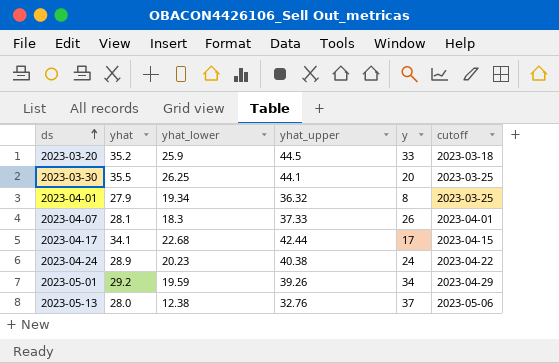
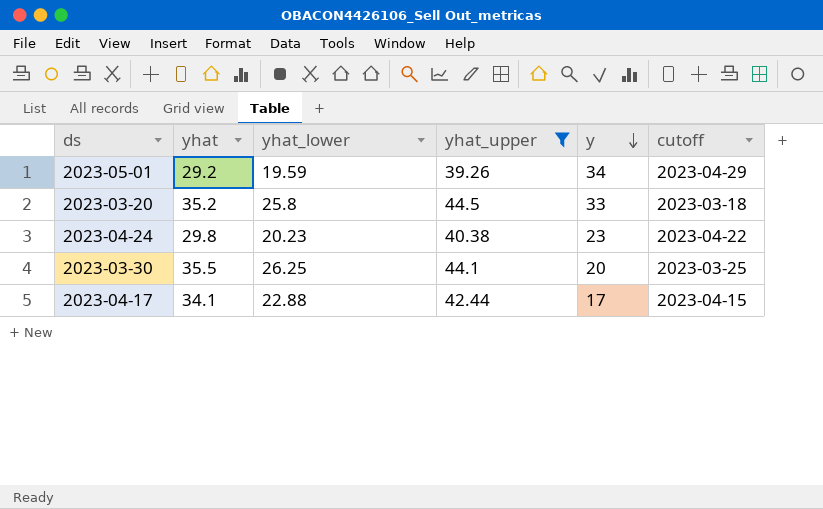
filter: none -> yhat_upper >= 39.26
row order: ds ascending -> y descending
2023-03-20 | yhat_lower: 25.9 -> 25.8
2023-04-24 | yhat: 28.9 -> 29.8
2023-04-24 | y: 24 -> 23
2023-04-17 | yhat_lower: 22.68 -> 22.88

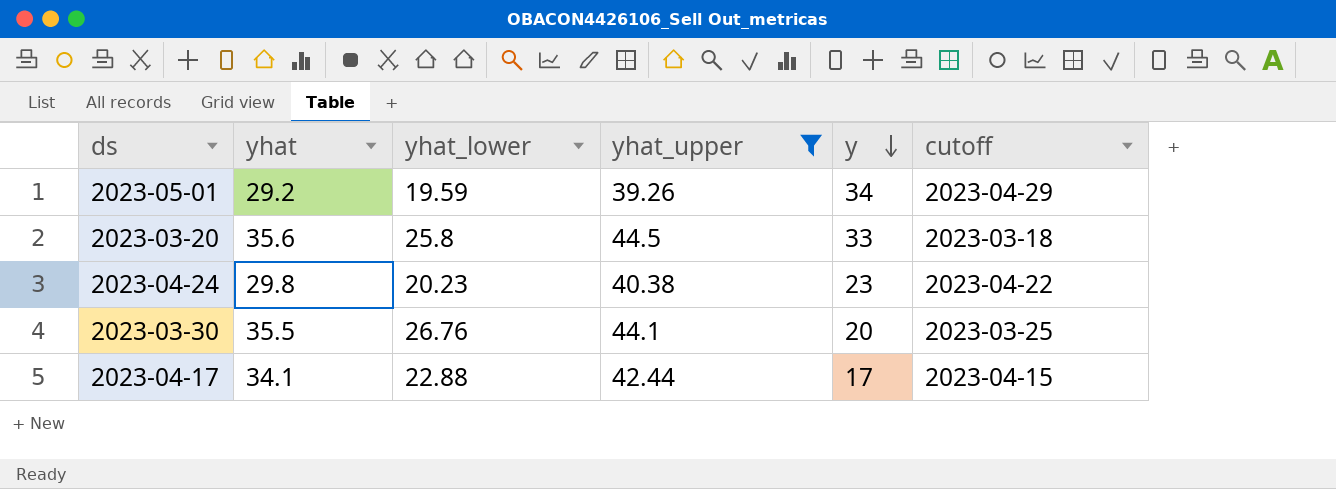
2023-03-20 | yhat: 35.2 -> 35.6
2023-03-30 | yhat_lower: 26.25 -> 26.76

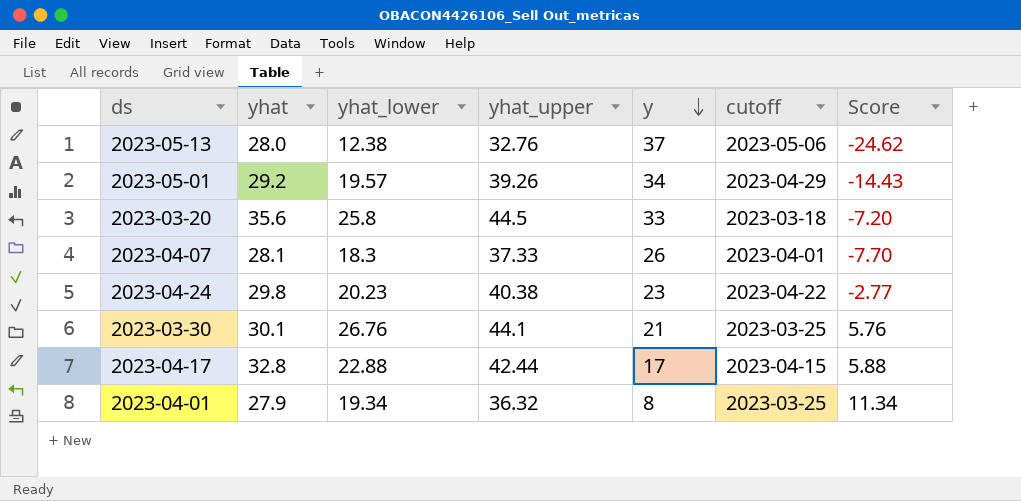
filter: yhat_upper >= 39.26 -> none
column Score | formula: none -> [yhat_lower] - [y]
2023-05-01 | yhat_lower: 19.59 -> 19.57
2023-03-30 | yhat: 35.5 -> 30.1
2023-03-30 | y: 20 -> 21
2023-04-17 | yhat: 34.1 -> 32.8

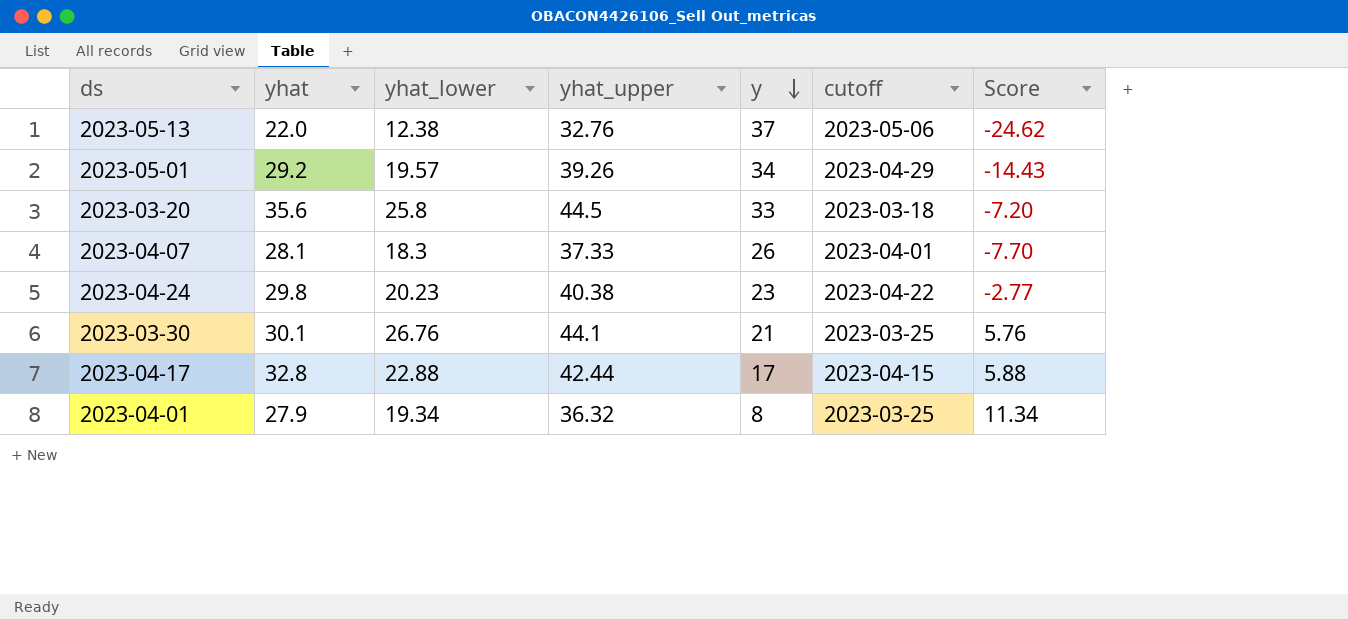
2023-05-13 | yhat: 28.0 -> 22.0

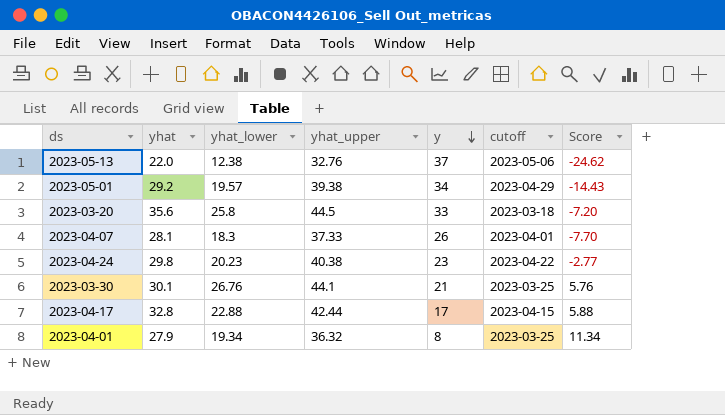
2023-05-01 | yhat_upper: 39.26 -> 39.38

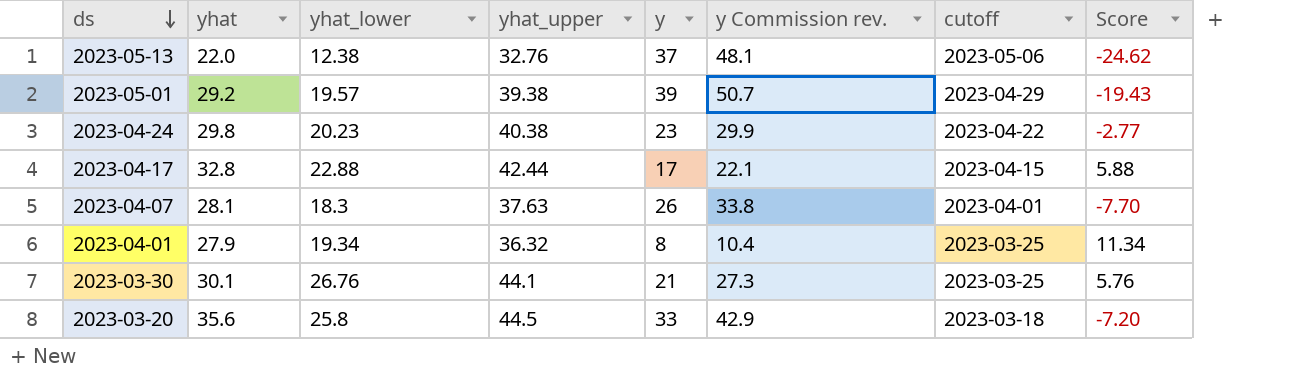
row order: y descending -> ds descending
column y Commission rev. | formula: none -> [y] * 1.3
2023-05-01 | y: 34 -> 39
2023-05-01 | Score: -14.43 -> -19.43
2023-04-07 | yhat_upper: 37.33 -> 37.63

